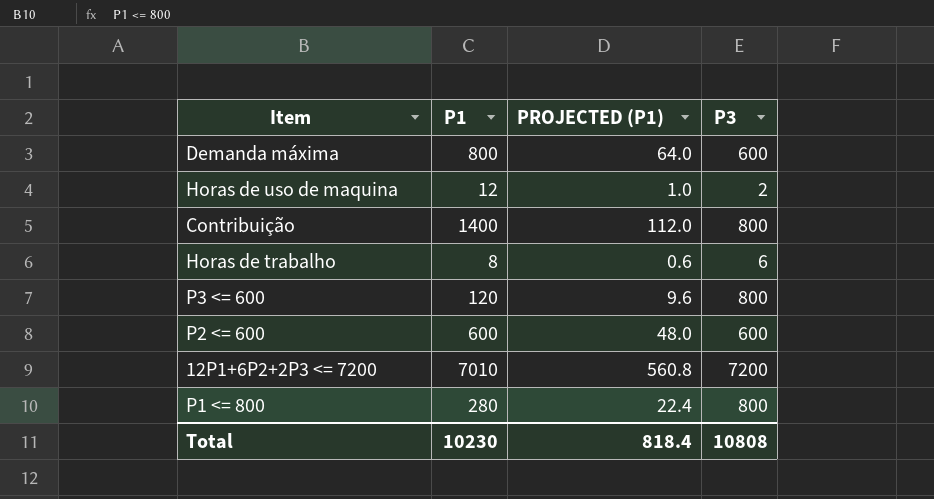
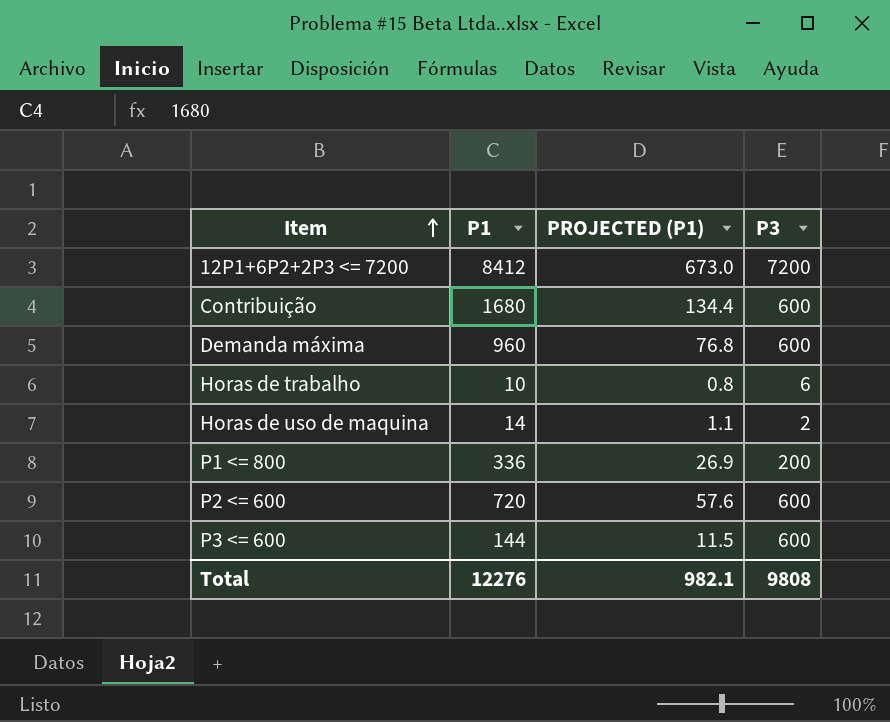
row order: none -> Item ascending
12P1+6P2+2P3 <= 7200 | P1: 7010 -> 8412
12P1+6P2+2P3 <= 7200 | PROJECTED (P1): 560.8 -> 673.0
Contribuição | P1: 1400 -> 1680
Contribuição | PROJECTED (P1): 112.0 -> 134.4
Contribuição | P3: 800 -> 600
Demanda máxima | P1: 800 -> 960
Demanda máxima | PROJECTED (P1): 64.0 -> 76.8
Horas de trabalho | P1: 8 -> 10
Horas de trabalho | PROJECTED (P1): 0.6 -> 0.8
Horas de uso de maquina | P1: 12 -> 14
Horas de uso de maquina | PROJECTED (P1): 1.0 -> 1.1
P1 <= 800 | P1: 280 -> 336
P1 <= 800 | PROJECTED (P1): 22.4 -> 26.9
P1 <= 800 | P3: 800 -> 200
P2 <= 600 | P1: 600 -> 720
P2 <= 600 | PROJECTED (P1): 48.0 -> 57.6
P3 <= 600 | P1: 120 -> 144
P3 <= 600 | PROJECTED (P1): 9.6 -> 11.5
P3 <= 600 | P3: 800 -> 600
Total | P1: 10230 -> 12276
Total | PROJECTED (P1): 818.4 -> 982.1
Total | P3: 10808 -> 9808

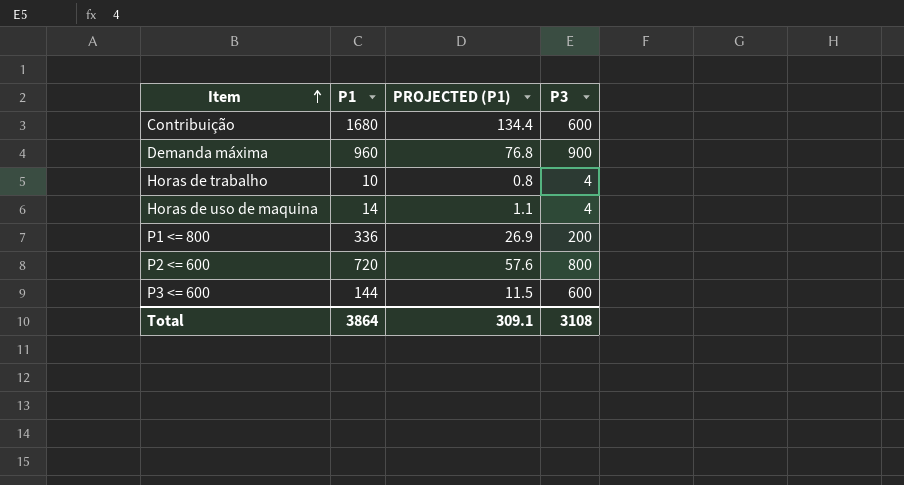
row 12P1+6P2+2P3 <= 7200: 8412 | 673.0 | 7200 -> none
Demanda máxima | P3: 600 -> 900
Horas de trabalho | P3: 6 -> 4
Horas de uso de maquina | P3: 2 -> 4
P2 <= 600 | P3: 600 -> 800
Total | P1: 12276 -> 3864
Total | PROJECTED (P1): 982.1 -> 309.1
Total | P3: 9808 -> 3108

